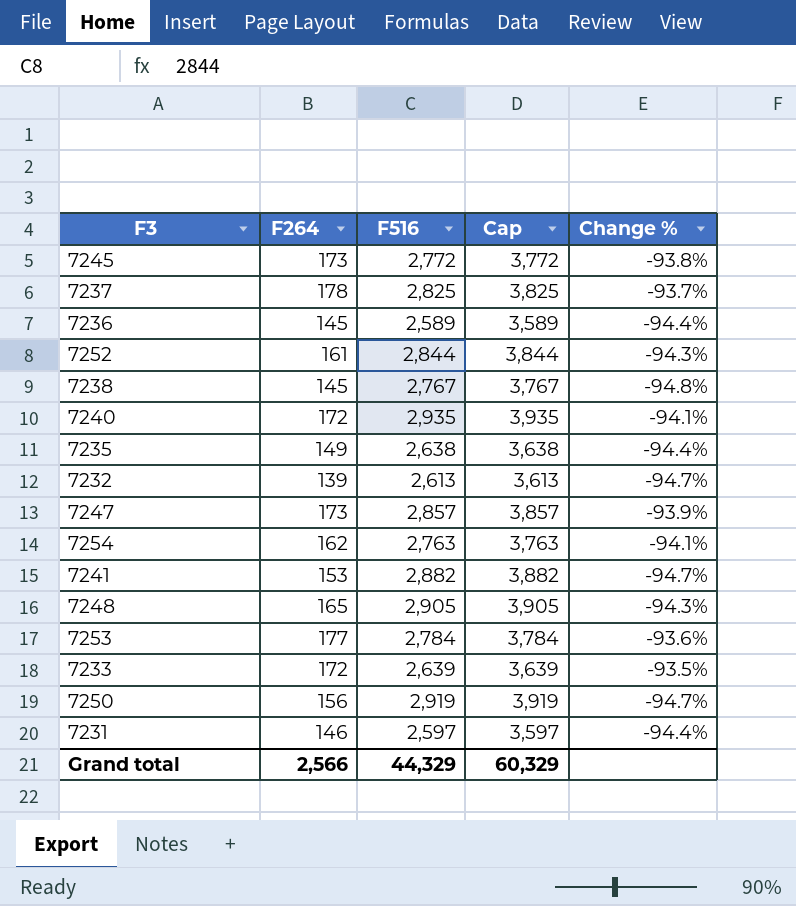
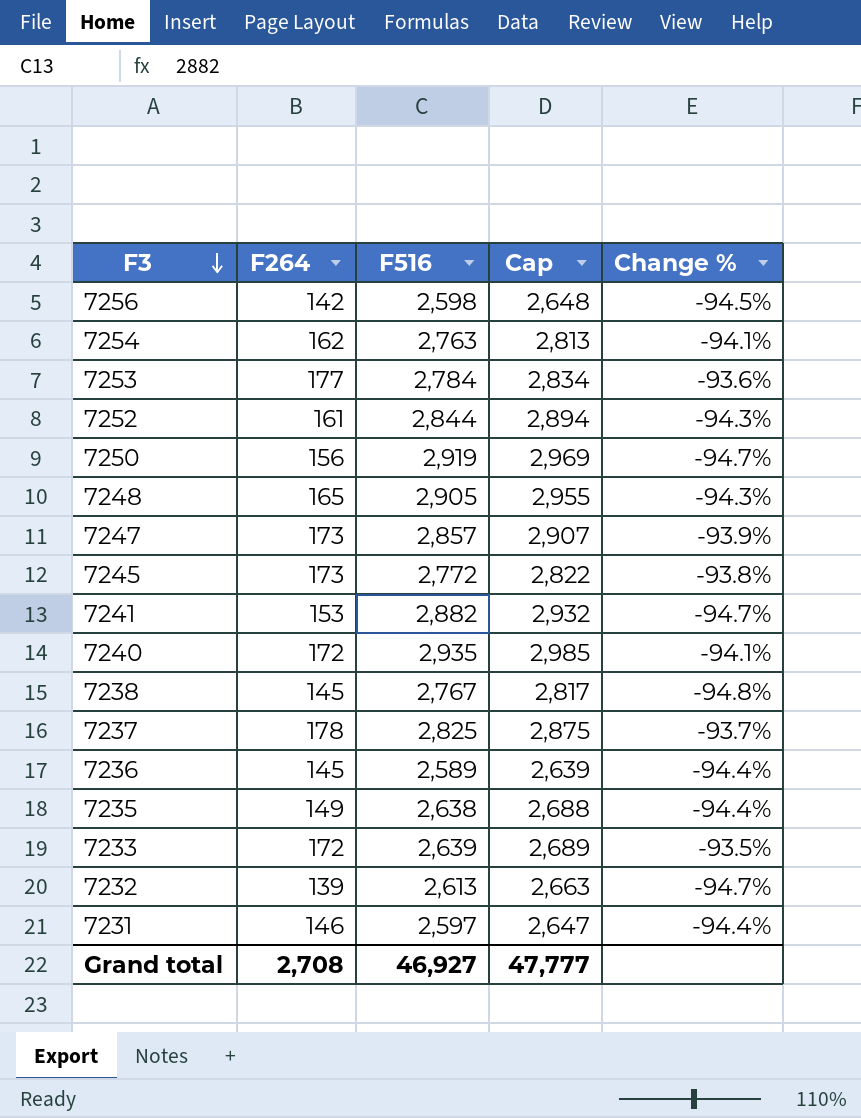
row order: none -> F3 descending
column Cap | formula: [F516] + 1000 -> [F516] + 50
row 7256: none -> 142 | 2,598 | 2,648 | -94.5%
Grand total | F264: 2,566 -> 2,708
Grand total | F516: 44,329 -> 46,927
Grand total | Cap: 60,329 -> 47,777

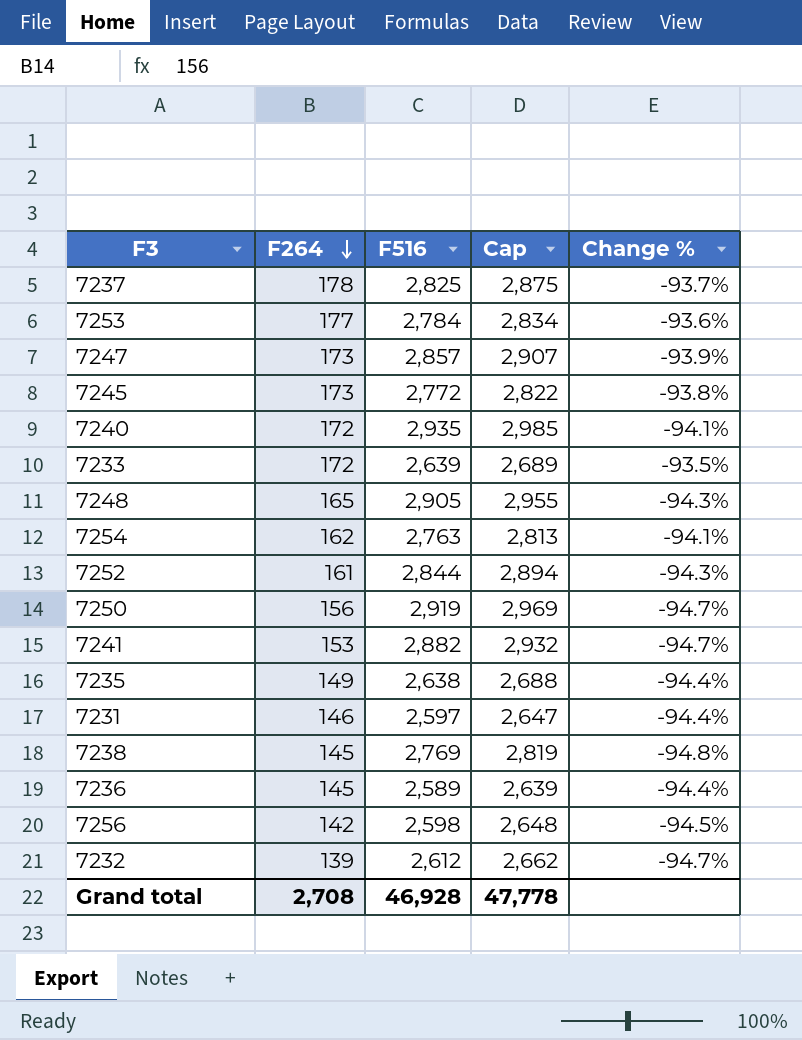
row order: F3 descending -> F264 descending
7238 | F516: 2,767 -> 2,769
7238 | Cap: 2,817 -> 2,819
7232 | F516: 2,613 -> 2,612
7232 | Cap: 2,663 -> 2,662
Grand total | F516: 46,927 -> 46,928
Grand total | Cap: 47,777 -> 47,778

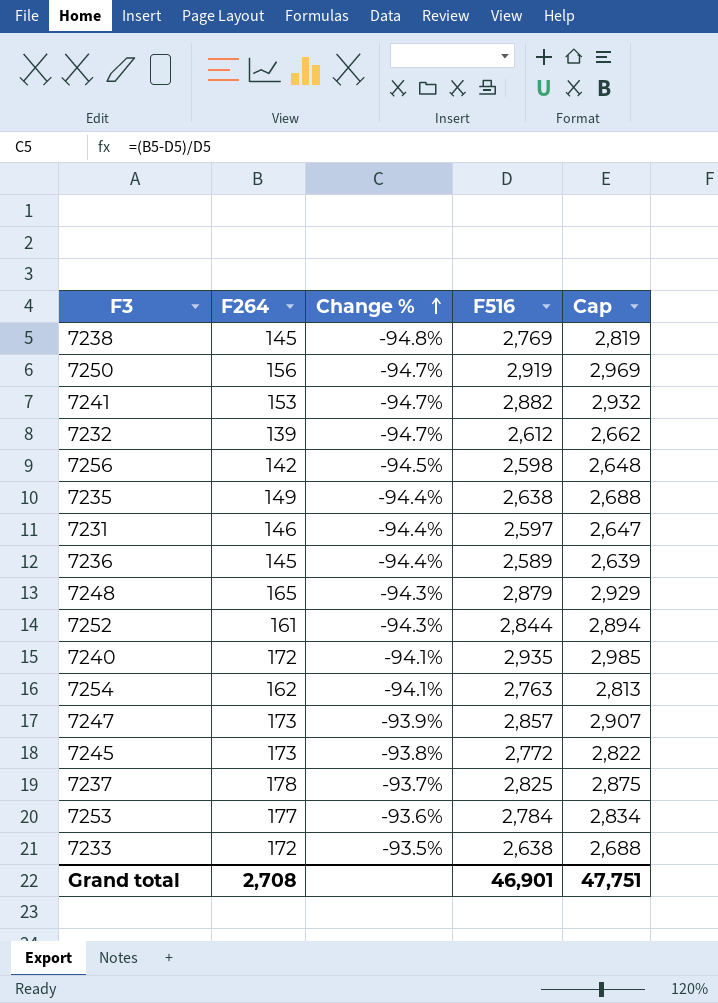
row order: F264 descending -> Change % ascending
column Change % | position: 5 -> 3
7248 | F516: 2,905 -> 2,879
7248 | Cap: 2,955 -> 2,929
7233 | F516: 2,639 -> 2,638
7233 | Cap: 2,689 -> 2,688
Grand total | F516: 46,928 -> 46,901
Grand total | Cap: 47,778 -> 47,751

